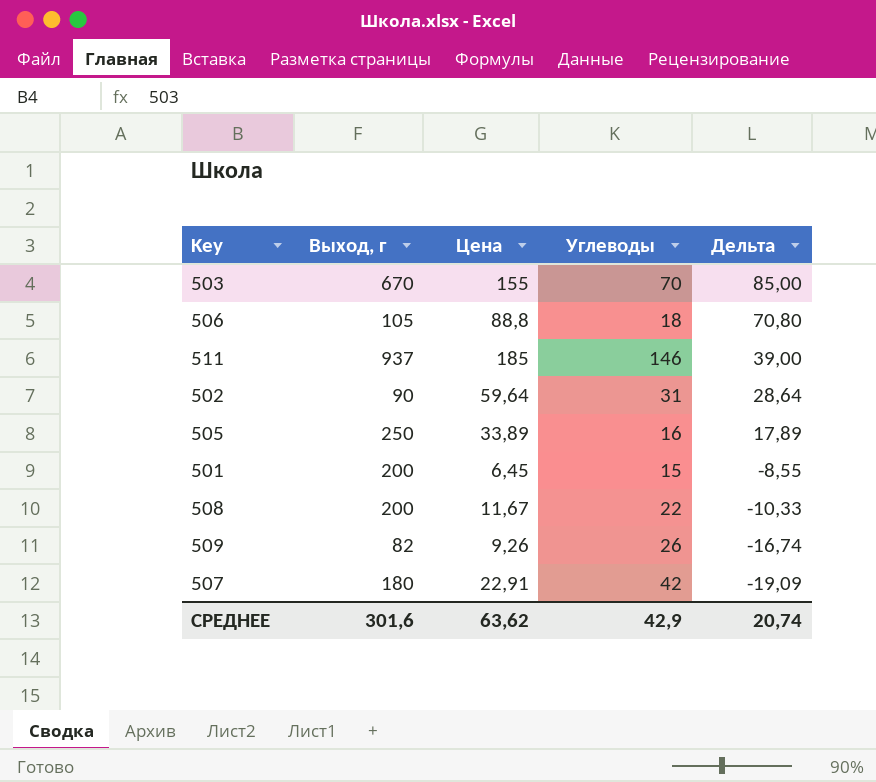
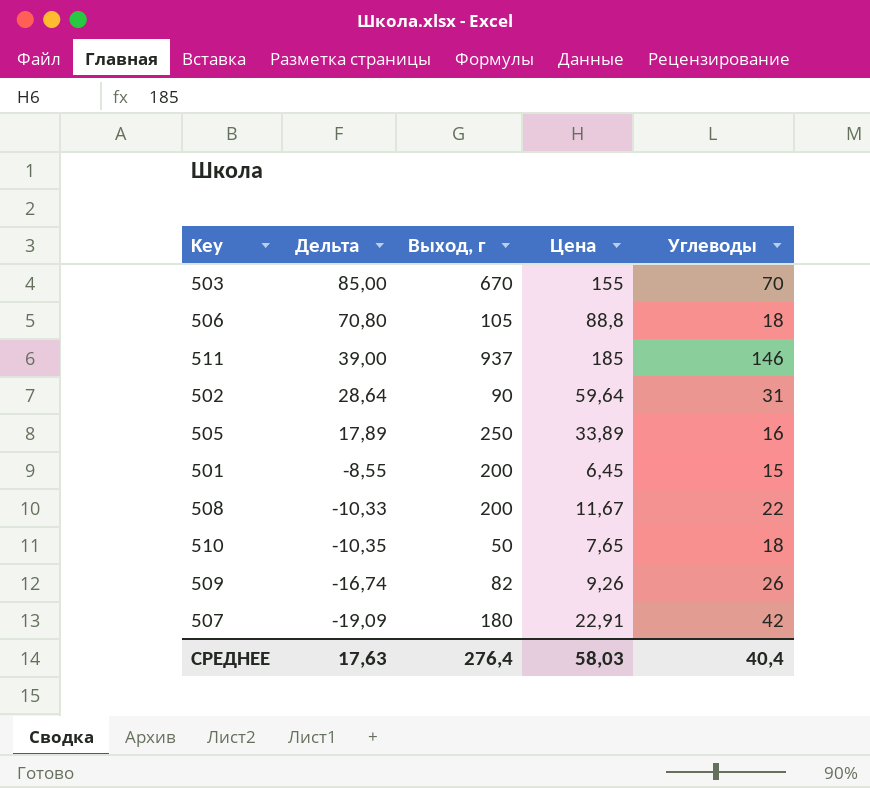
column Дельта | position: 5 -> 2
row 510: none -> -10,35 | 50 | 7,65 | 18
СРЕДНЕЕ | Дельта: 20,74 -> 17,63
СРЕДНЕЕ | Выход, г: 301,6 -> 276,4
СРЕДНЕЕ | Цена: 63,62 -> 58,03
СРЕДНЕЕ | Углеводы: 42,9 -> 40,4

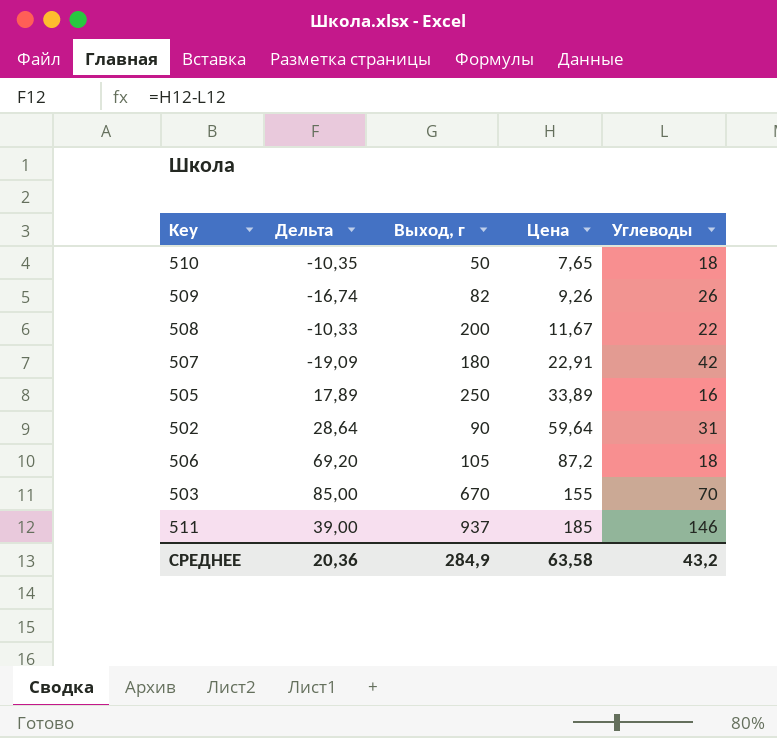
row order: Дельта descending -> Цена ascending
row 501: -8,55 | 200 | 6,45 | 15 -> none
506 | Дельта: 70,80 -> 69,20
506 | Цена: 88,8 -> 87,2
СРЕДНЕЕ | Дельта: 17,63 -> 20,36
СРЕДНЕЕ | Выход, г: 276,4 -> 284,9
СРЕДНЕЕ | Цена: 58,03 -> 63,58
СРЕДНЕЕ | Углеводы: 40,4 -> 43,2

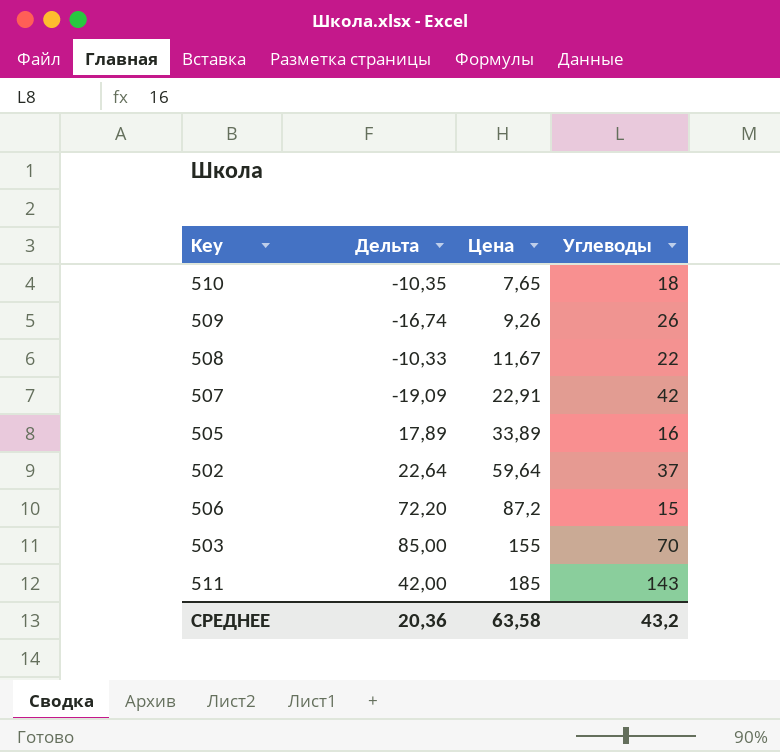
column Выход, г | position: 3 -> none
502 | Дельта: 28,64 -> 22,64
502 | Углеводы: 31 -> 37
506 | Дельта: 69,20 -> 72,20
506 | Углеводы: 18 -> 15
511 | Дельта: 39,00 -> 42,00
511 | Углеводы: 146 -> 143

